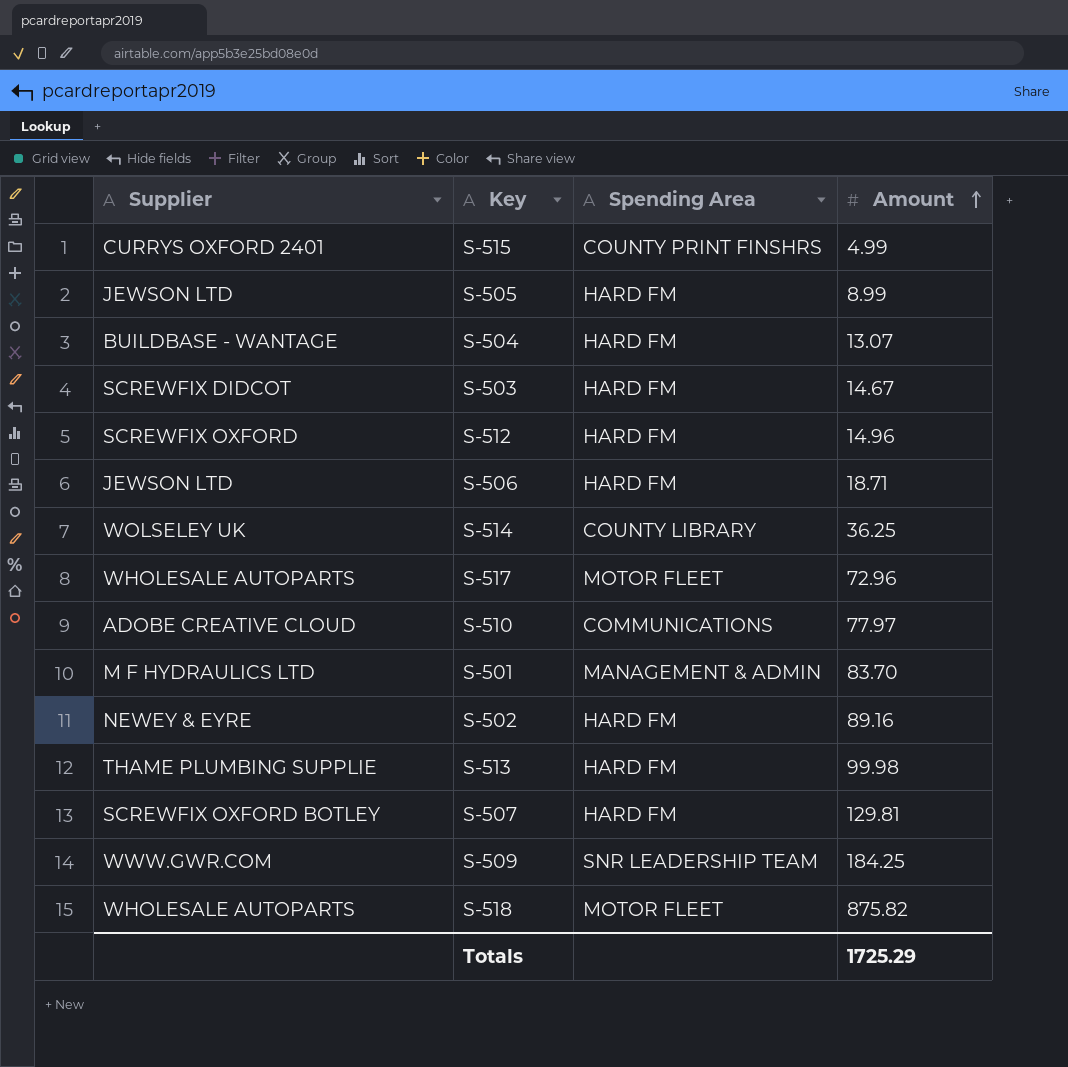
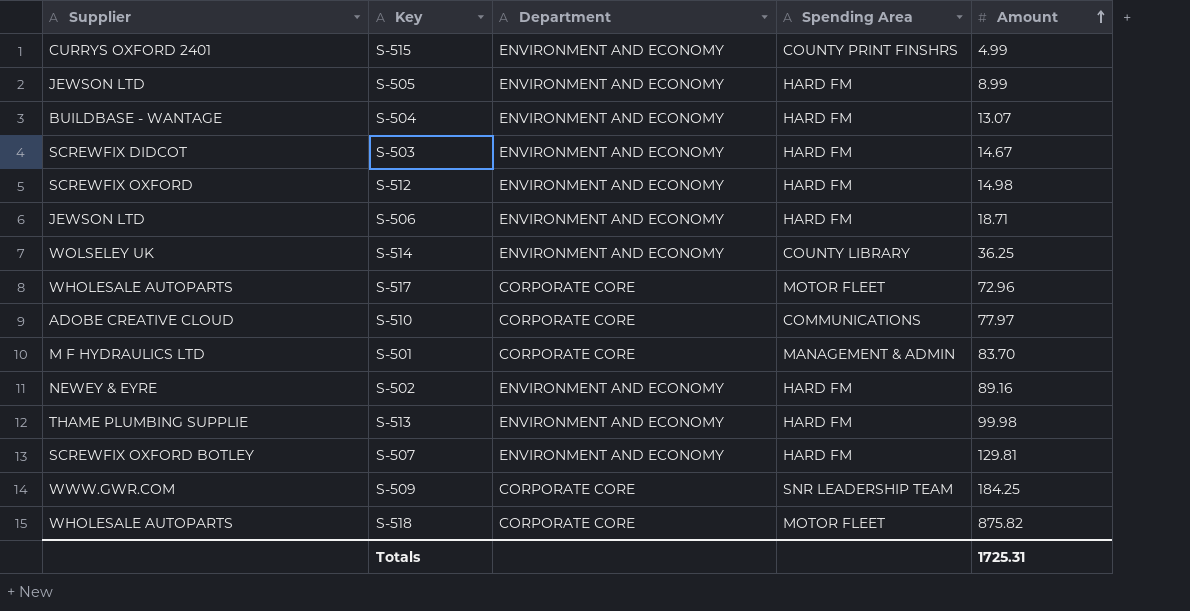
column Department | position: none -> 3
S-512 | Amount: 14.96 -> 14.98
Totals | Amount: 1725.29 -> 1725.31

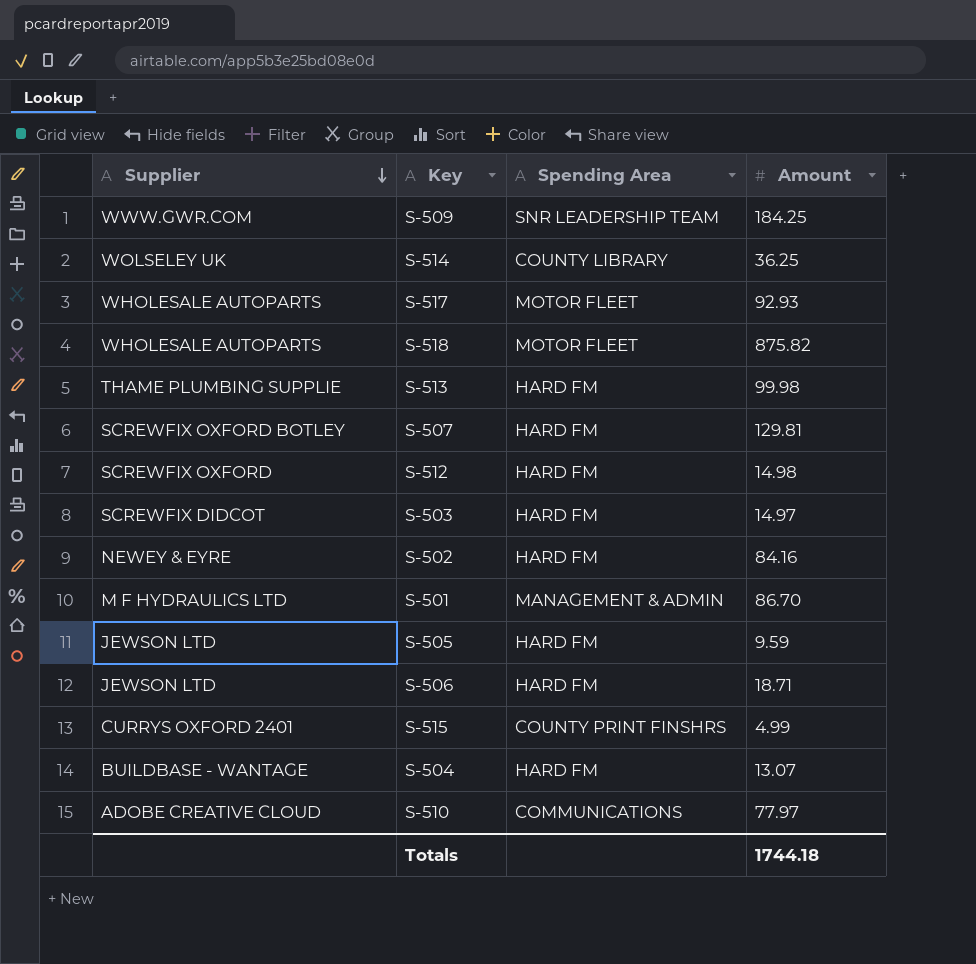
row order: Amount ascending -> Supplier descending
column Department | position: 3 -> none
S-517 | Amount: 72.96 -> 92.93
S-503 | Amount: 14.67 -> 14.97
S-502 | Amount: 89.16 -> 84.16
S-501 | Amount: 83.70 -> 86.70
S-505 | Amount: 8.99 -> 9.59
Totals | Amount: 1725.31 -> 1744.18

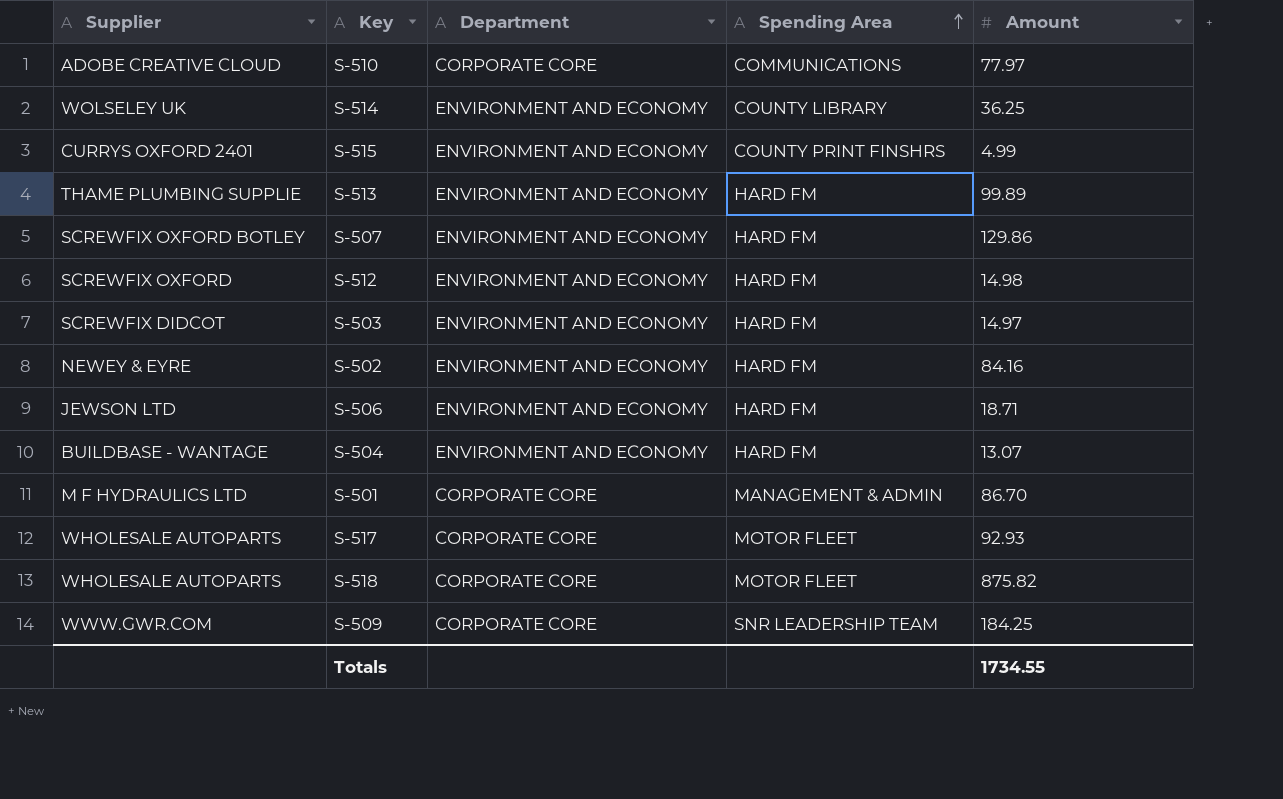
row order: Supplier descending -> Spending Area ascending
column Department | position: none -> 3
row S-505: JEWSON LTD | HARD FM | 9.59 -> none
S-513 | Amount: 99.98 -> 99.89
S-507 | Amount: 129.81 -> 129.86
Totals | Amount: 1744.18 -> 1734.55

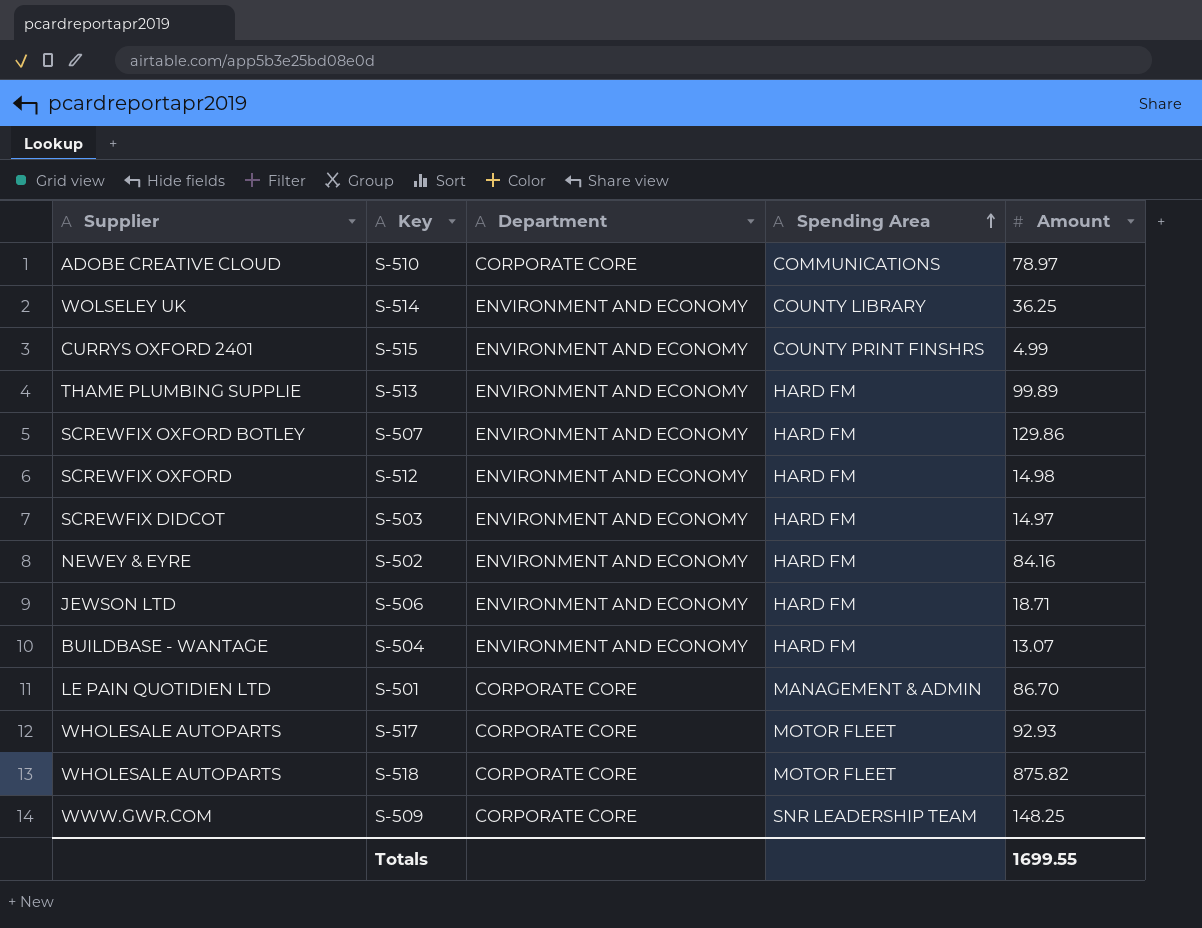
S-510 | Amount: 77.97 -> 78.97
S-501 | Supplier: M F HYDRAULICS LTD -> LE PAIN QUOTIDIEN LTD
S-509 | Amount: 184.25 -> 148.25
Totals | Amount: 1734.55 -> 1699.55

